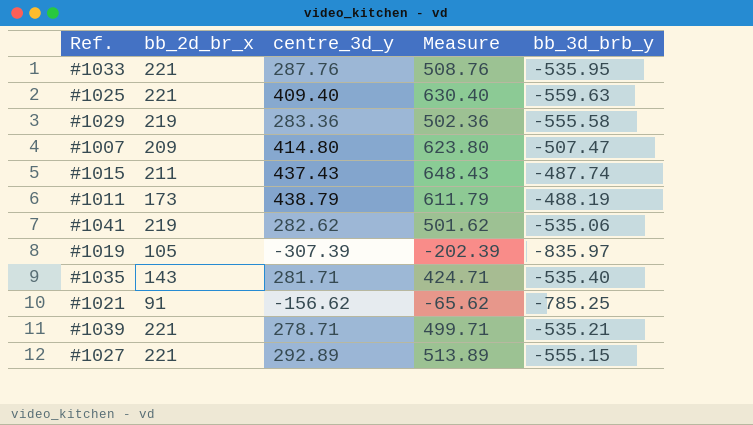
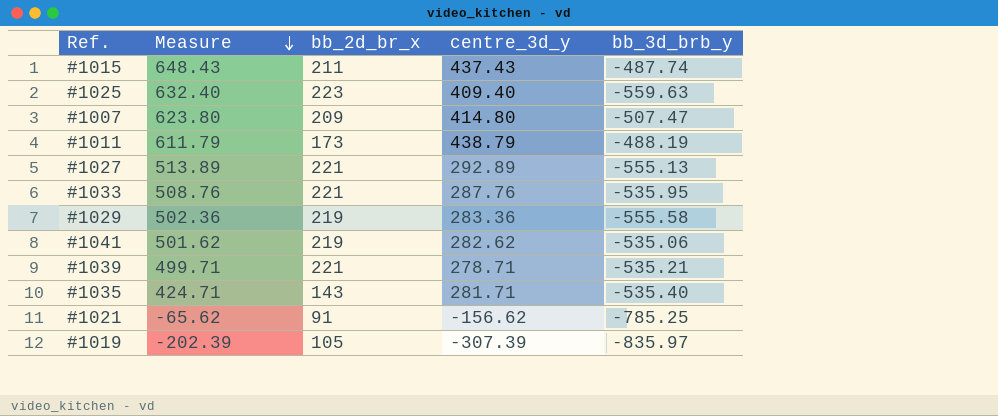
row order: none -> Measure descending
column Measure | position: 4 -> 2
#1025 | Measure: 630.40 -> 632.40
#1025 | bb_2d_br_x: 221 -> 223
#1027 | bb_3d_brb_y: -555.15 -> -555.13

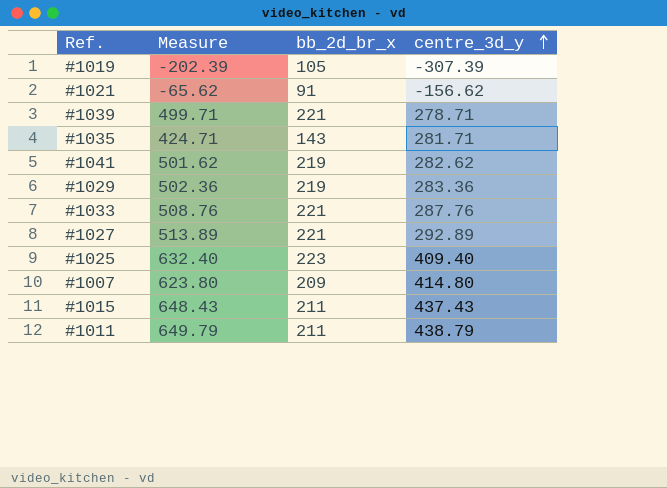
row order: Measure descending -> centre_3d_y ascending
column bb_3d_brb_y | position: 5 -> none
#1011 | Measure: 611.79 -> 649.79
#1011 | bb_2d_br_x: 173 -> 211

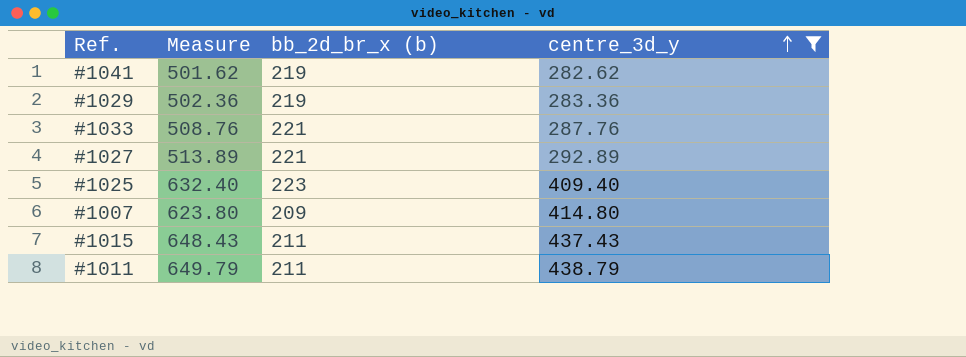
filter: none -> centre_3d_y >= 282.62
column name: bb_2d_br_x -> bb_2d_br_x (b)

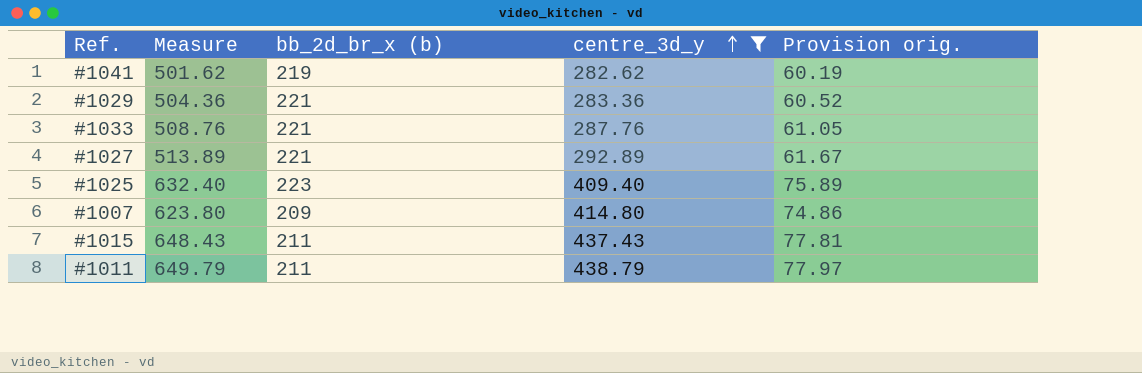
column Provision orig. | formula: none -> [Measure] * 0.12
#1029 | Measure: 502.36 -> 504.36
#1029 | bb_2d_br_x (b): 219 -> 221

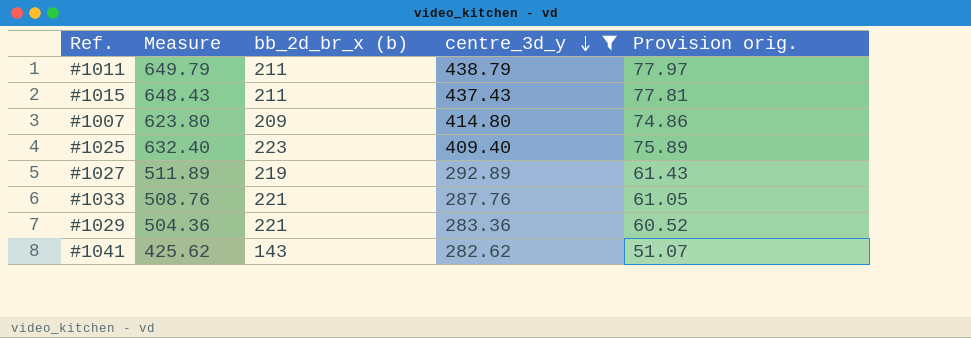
row order: centre_3d_y ascending -> centre_3d_y descending
#1027 | Measure: 513.89 -> 511.89
#1027 | bb_2d_br_x (b): 221 -> 219
#1027 | Provision orig.: 61.67 -> 61.43
#1041 | Measure: 501.62 -> 425.62
#1041 | bb_2d_br_x (b): 219 -> 143
#1041 | Provision orig.: 60.19 -> 51.07

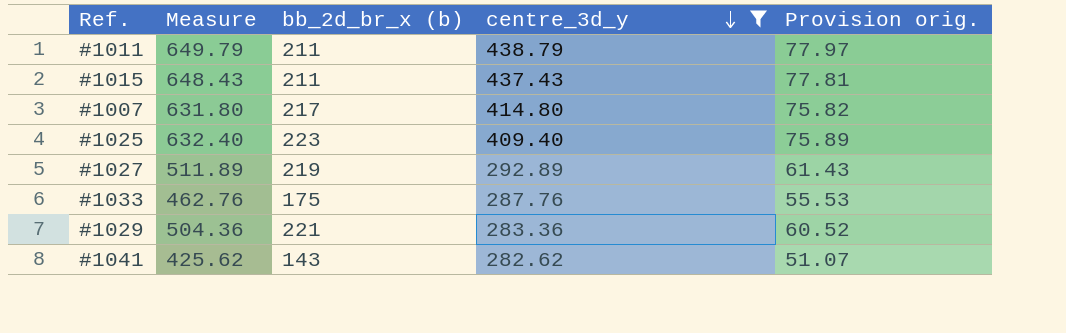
#1007 | Measure: 623.80 -> 631.80
#1007 | bb_2d_br_x (b): 209 -> 217
#1007 | Provision orig.: 74.86 -> 75.82
#1033 | Measure: 508.76 -> 462.76
#1033 | bb_2d_br_x (b): 221 -> 175
#1033 | Provision orig.: 61.05 -> 55.53

